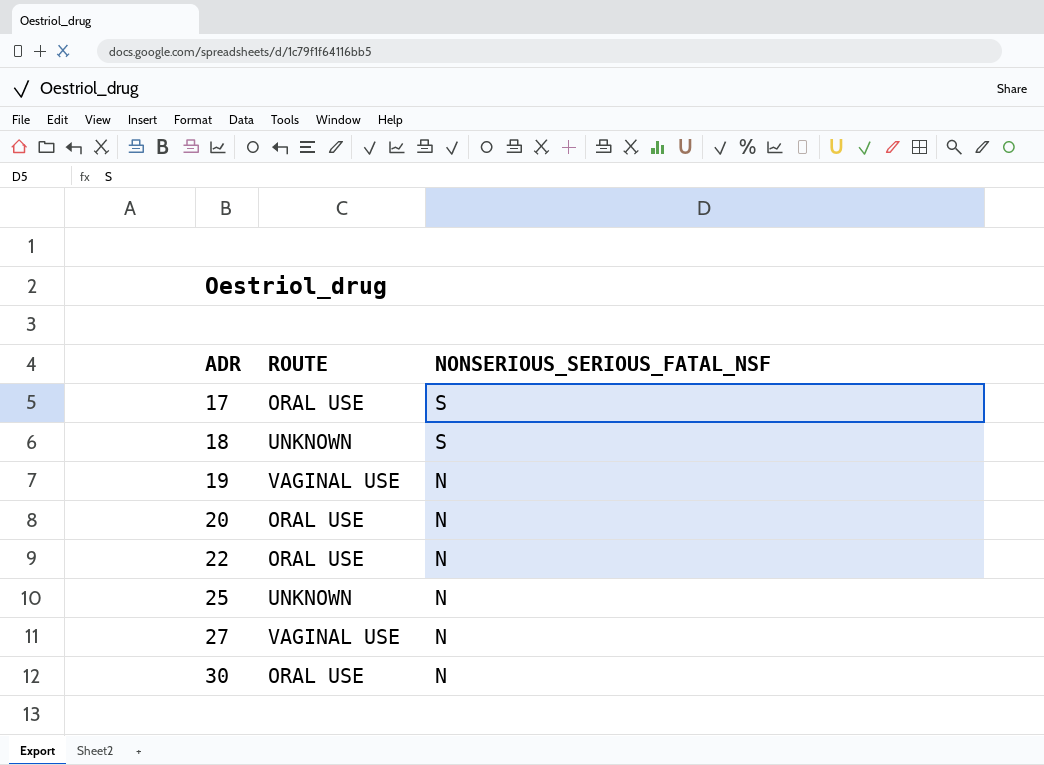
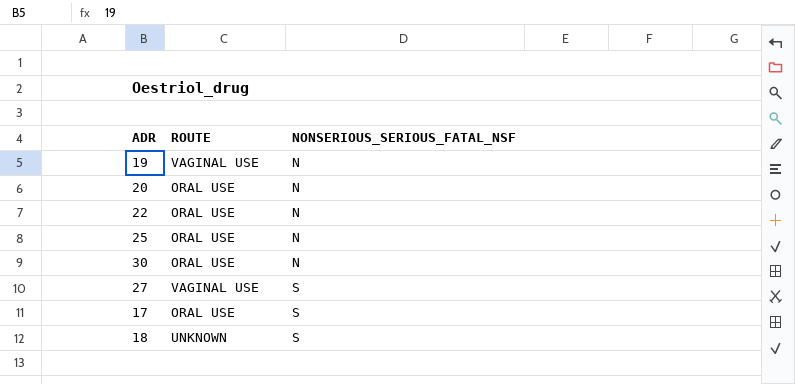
row order: ADR ascending -> NONSERIOUS_SERIOUS_FATAL_NSF ascending
25 | ROUTE: UNKNOWN -> ORAL USE
27 | NONSERIOUS_SERIOUS_FATAL_NSF: N -> S

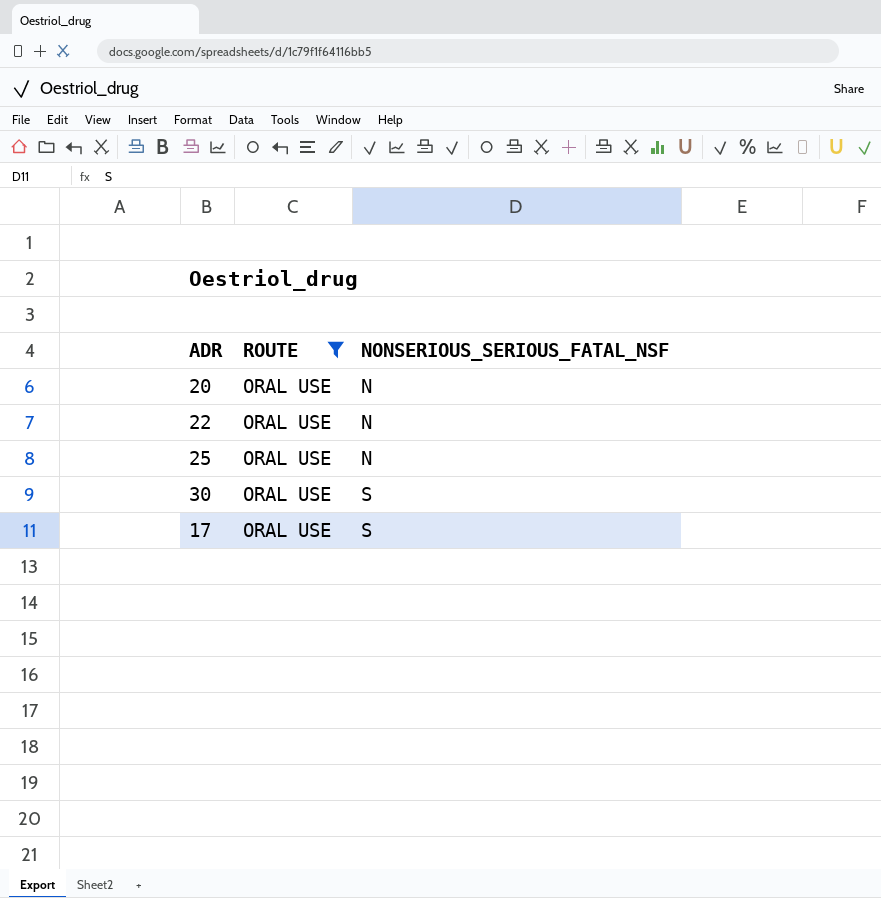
filter: none -> ROUTE = ORAL USE
30 | NONSERIOUS_SERIOUS_FATAL_NSF: N -> S

